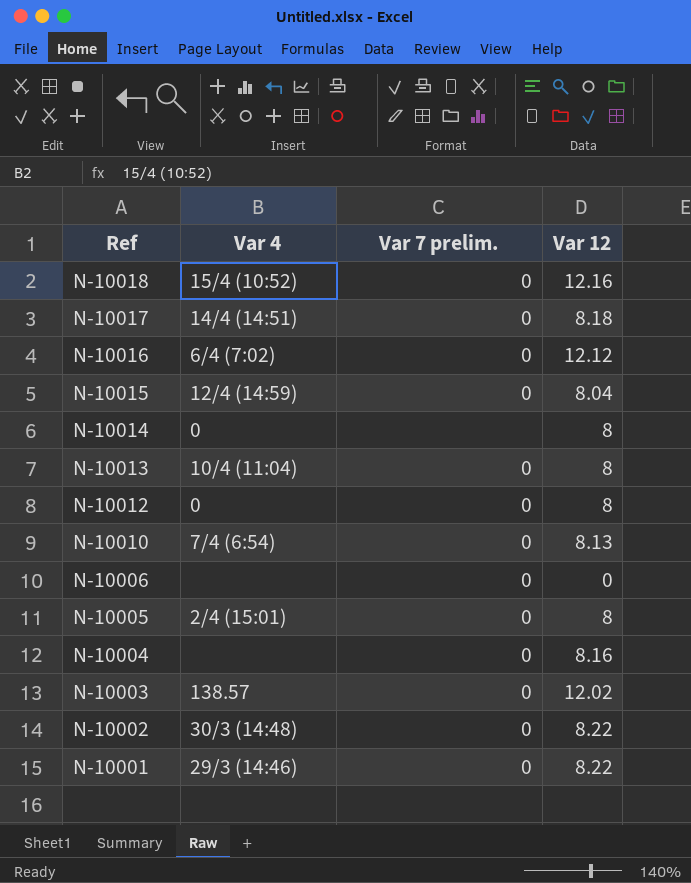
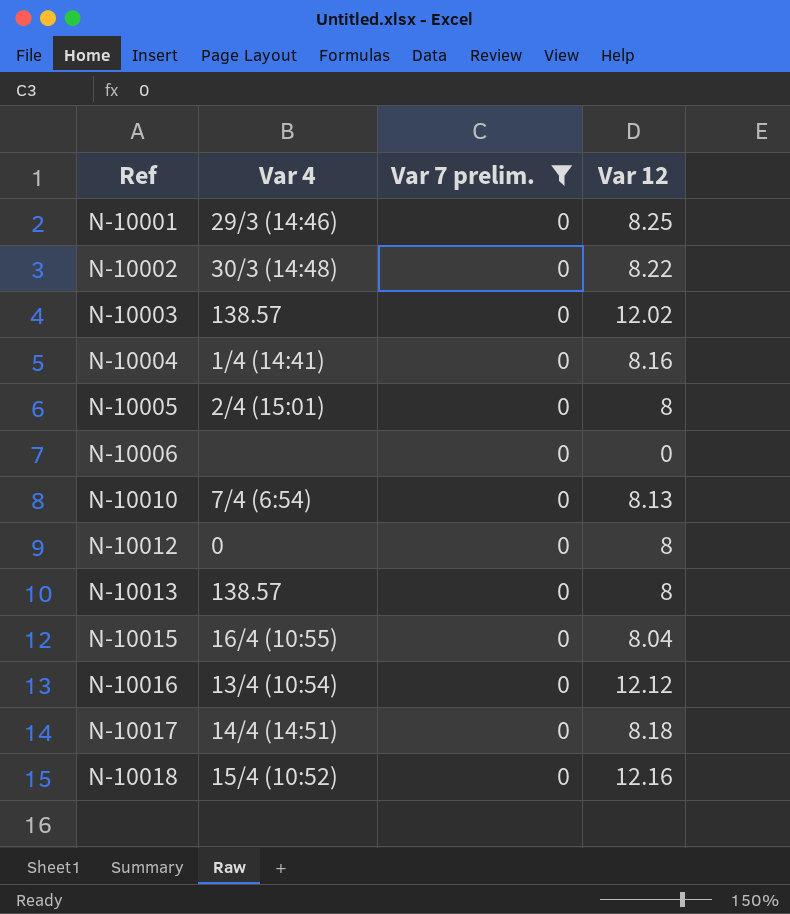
filter: none -> Var 7 prelim. = 0
row order: Ref descending -> Ref ascending
N-10001 | Var 12: 8.22 -> 8.25
N-10004 | Var 4: none -> 1/4 (14:41)
N-10013 | Var 4: 10/4 (11:04) -> 138.57
N-10015 | Var 4: 12/4 (14:59) -> 16/4 (10:55)
N-10016 | Var 4: 6/4 (7:02) -> 13/4 (10:54)

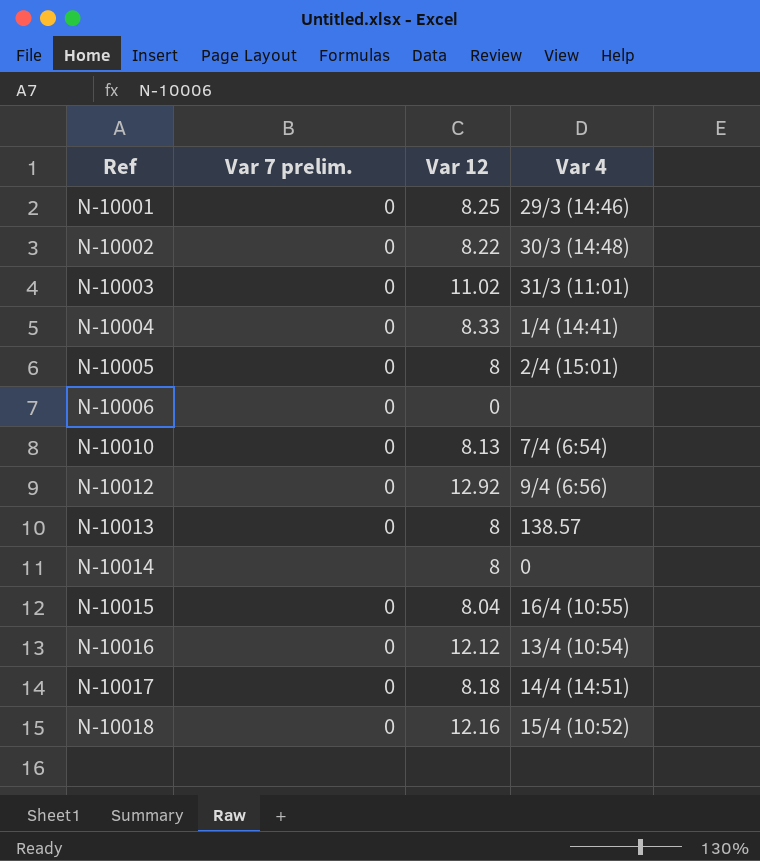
filter: Var 7 prelim. = 0 -> none
column Var 4 | position: 2 -> 4
N-10003 | Var 12: 12.02 -> 11.02
N-10003 | Var 4: 138.57 -> 31/3 (11:01)
N-10004 | Var 12: 8.16 -> 8.33
N-10012 | Var 12: 8 -> 12.92
N-10012 | Var 4: 0 -> 9/4 (6:56)

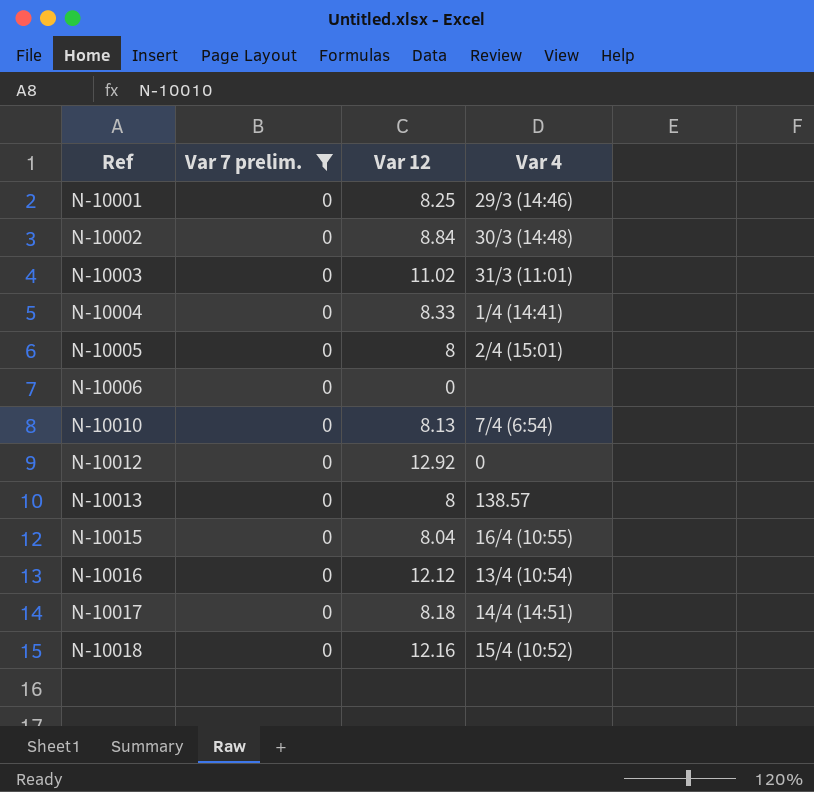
filter: none -> Var 7 prelim. = 0
N-10002 | Var 12: 8.22 -> 8.84
N-10012 | Var 4: 9/4 (6:56) -> 0

